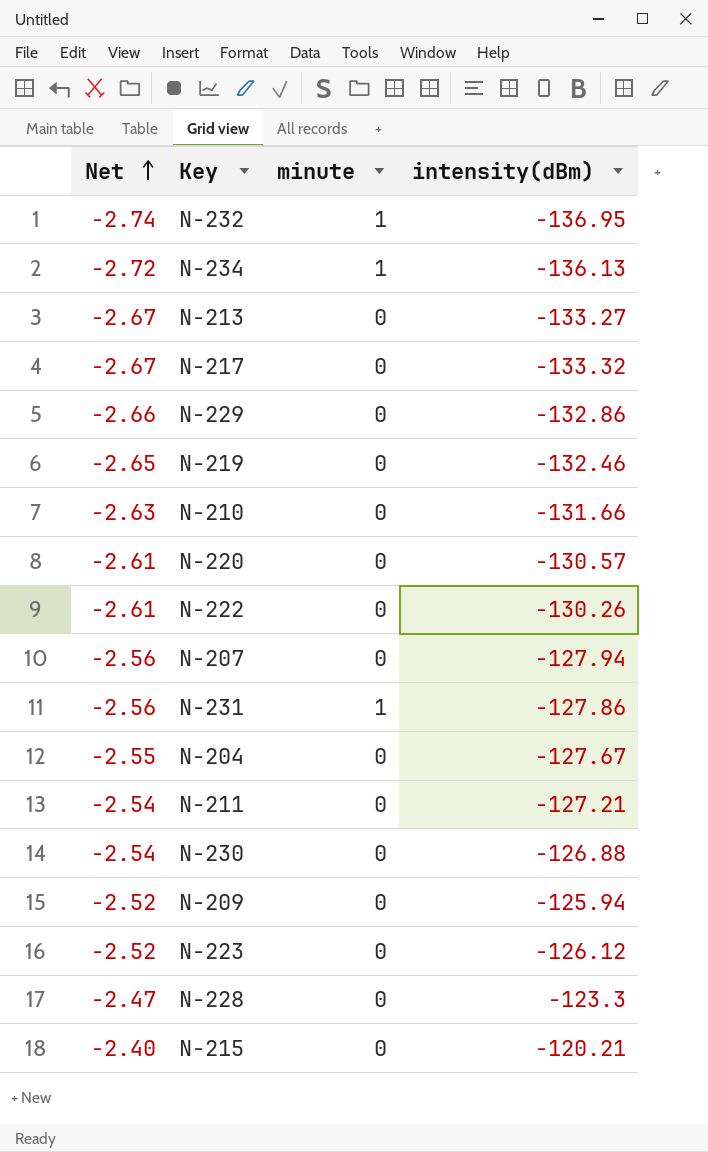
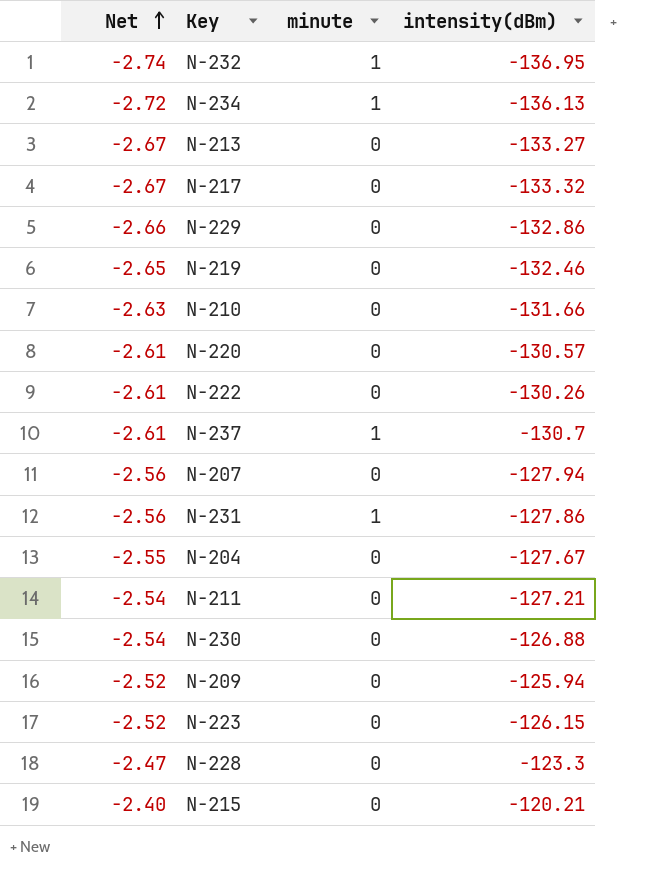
row N-237: none -> -2.61 | 1 | -130.7
N-223 | intensity(dBm): -126.12 -> -126.15

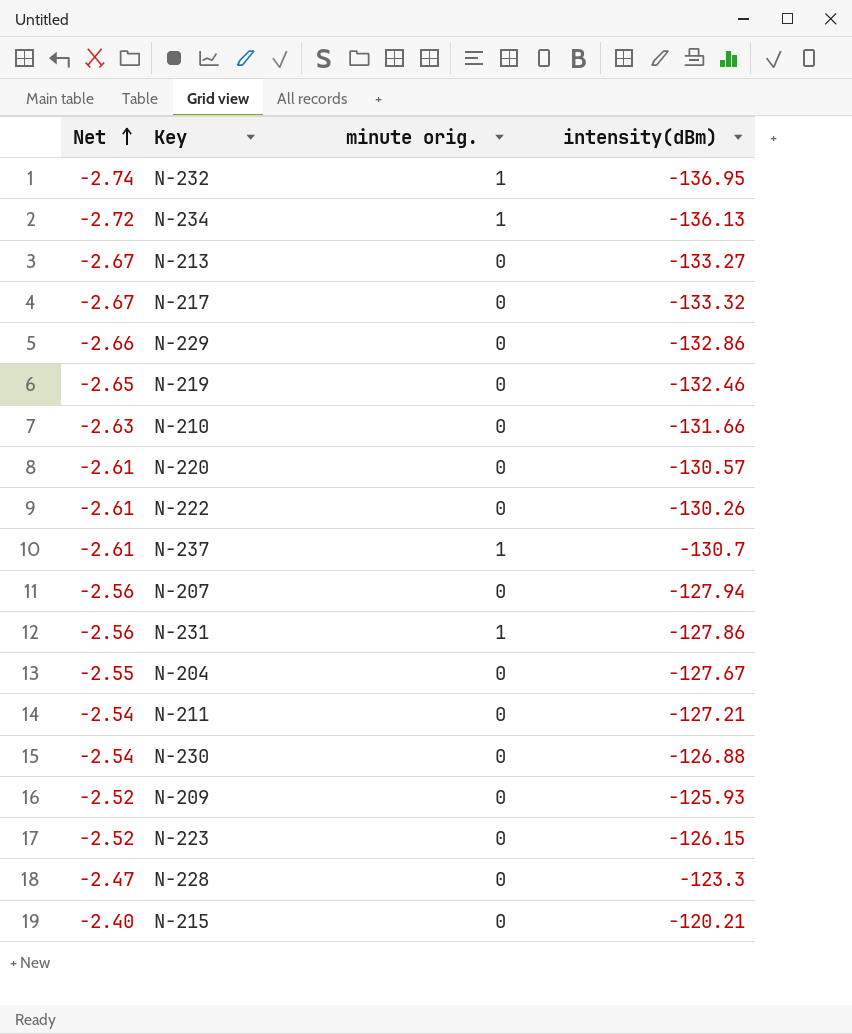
column name: minute -> minute orig.
N-209 | intensity(dBm): -125.94 -> -125.93

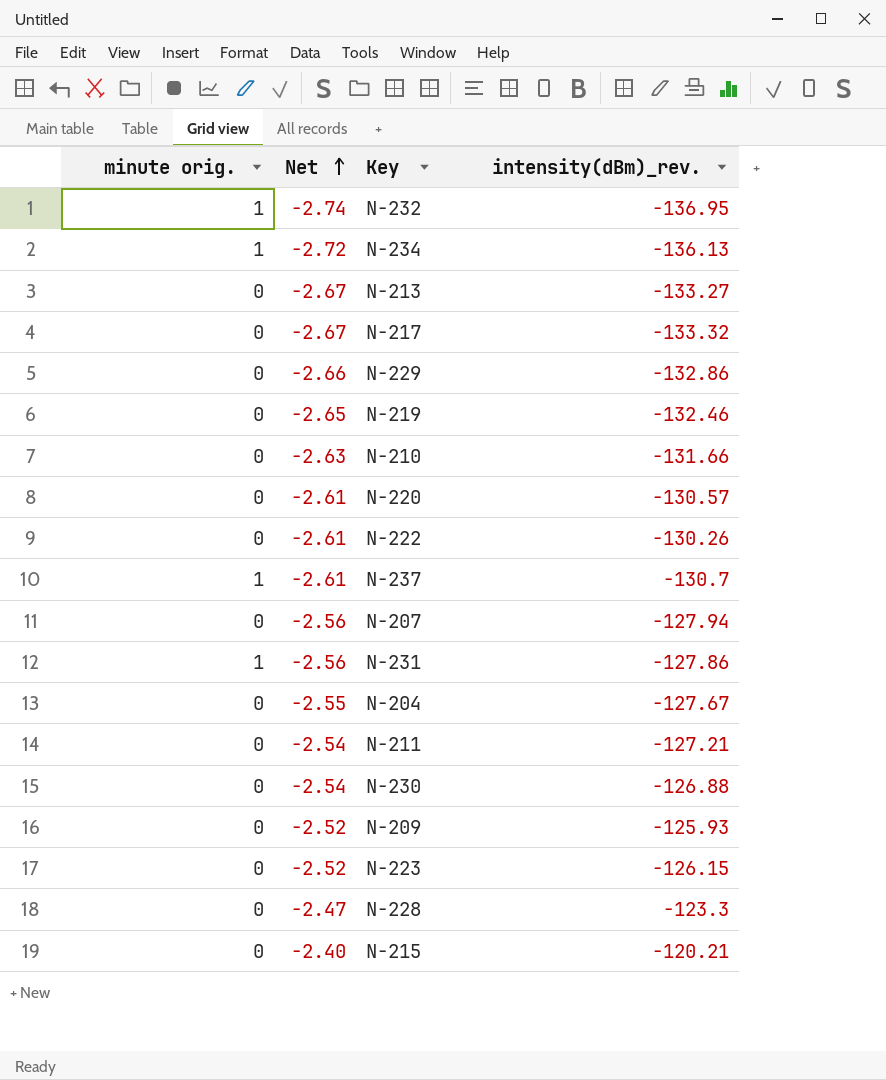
column minute orig. | position: 3 -> 1
column name: intensity(dBm) -> intensity(dBm)_rev.

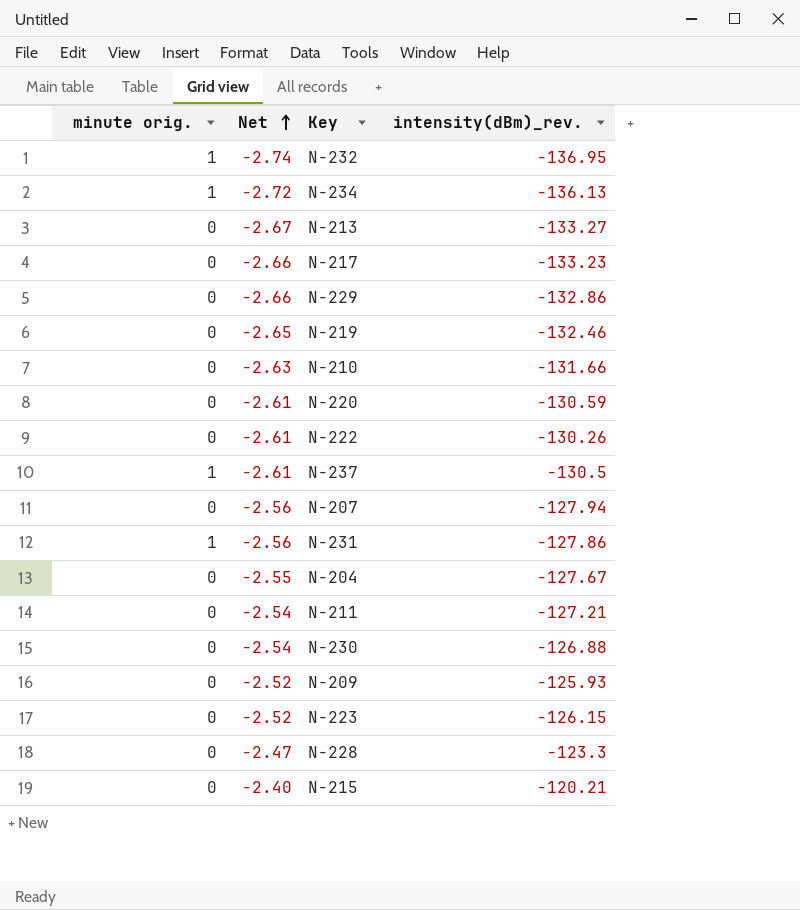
N-217 | Net: -2.67 -> -2.66
N-217 | intensity(dBm)_rev.: -133.32 -> -133.23
N-220 | intensity(dBm)_rev.: -130.57 -> -130.59
N-237 | intensity(dBm)_rev.: -130.7 -> -130.5

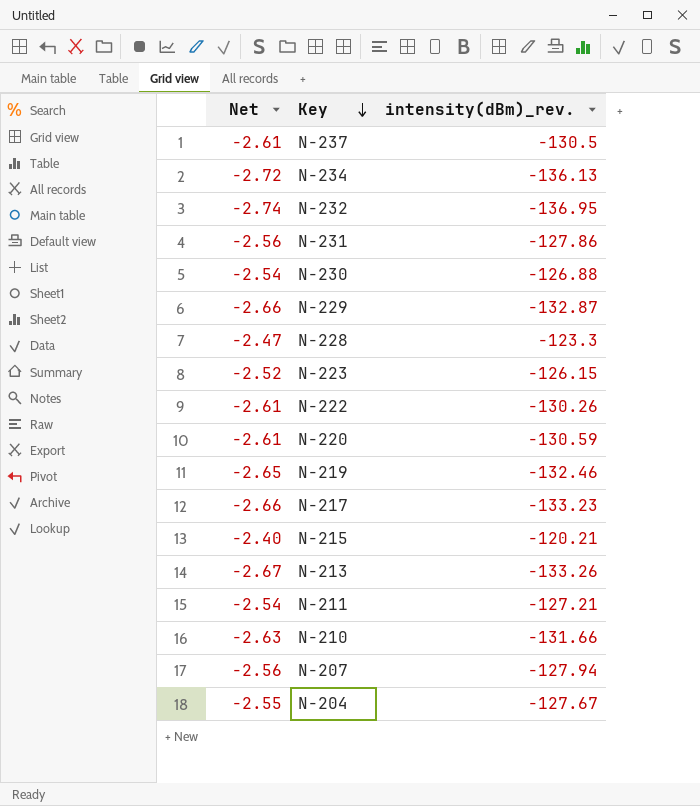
row order: Net ascending -> Key descending
column minute orig. | position: 1 -> none
row N-209: 0 | -2.52 | -125.93 -> none
N-229 | intensity(dBm)_rev.: -132.86 -> -132.87
N-213 | intensity(dBm)_rev.: -133.27 -> -133.26

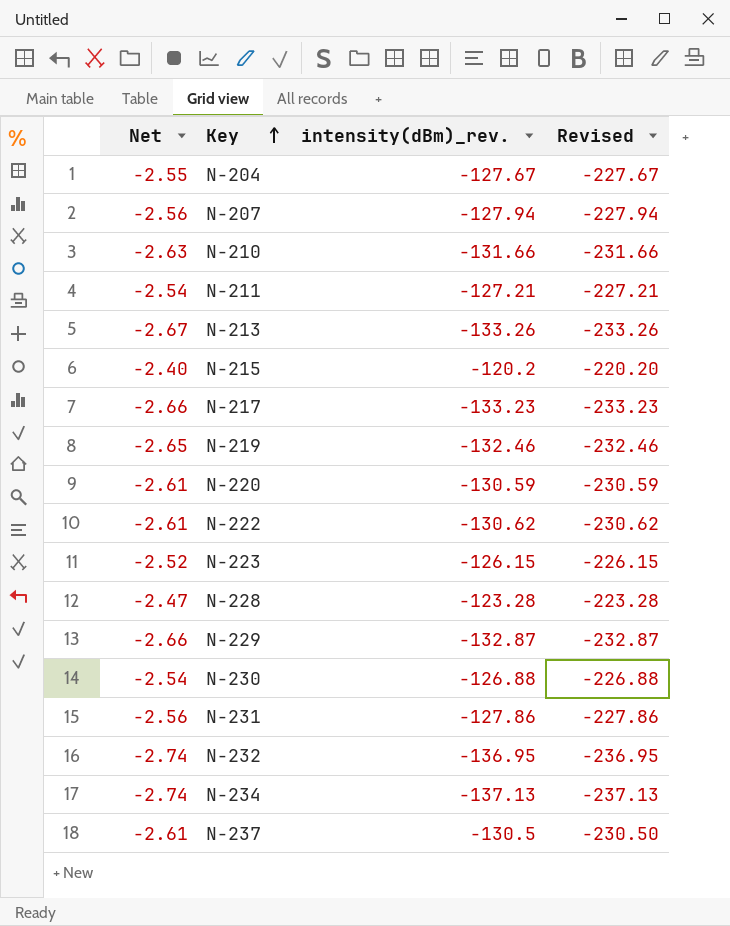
row order: Key descending -> Key ascending
column Revised | formula: none -> [intensity(dBm)_rev.] - 100
N-215 | intensity(dBm)_rev.: -120.21 -> -120.2
N-222 | intensity(dBm)_rev.: -130.26 -> -130.62
N-228 | intensity(dBm)_rev.: -123.3 -> -123.28
N-234 | Net: -2.72 -> -2.74
N-234 | intensity(dBm)_rev.: -136.13 -> -137.13

